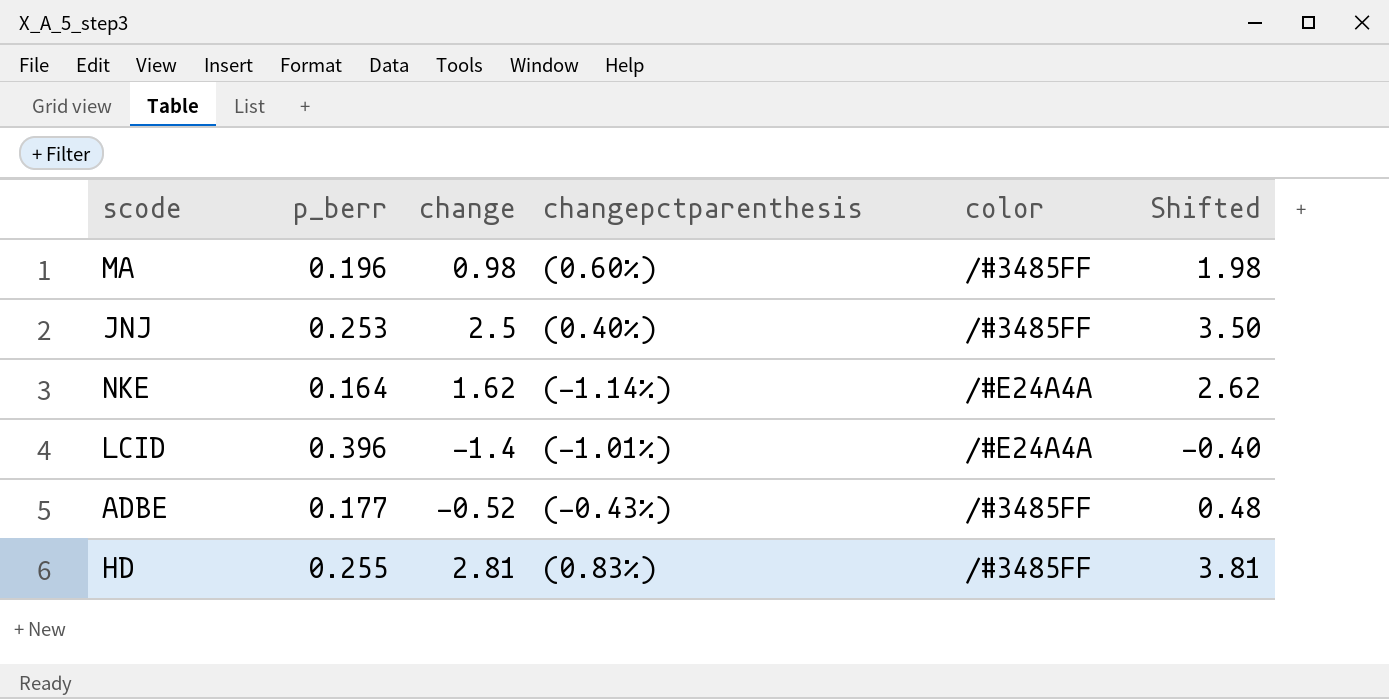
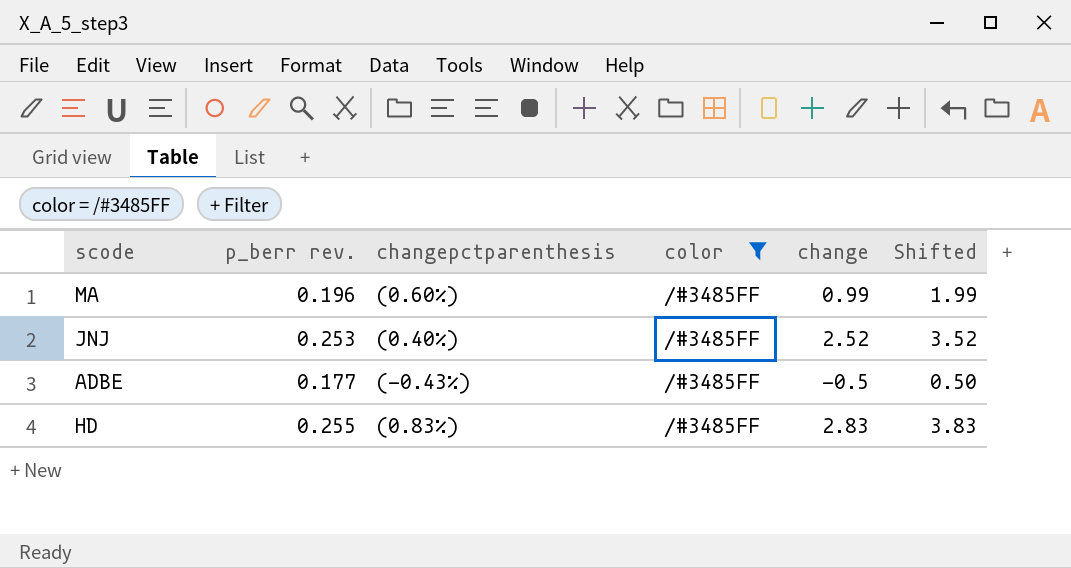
filter: none -> color = /#3485FF
column name: p_berr -> p_berr rev.
column change | position: 3 -> 5
MA | change: 0.98 -> 0.99
MA | Shifted: 1.98 -> 1.99
JNJ | change: 2.5 -> 2.52
JNJ | Shifted: 3.50 -> 3.52
ADBE | change: -0.52 -> -0.5
ADBE | Shifted: 0.48 -> 0.50
HD | change: 2.81 -> 2.83
HD | Shifted: 3.81 -> 3.83

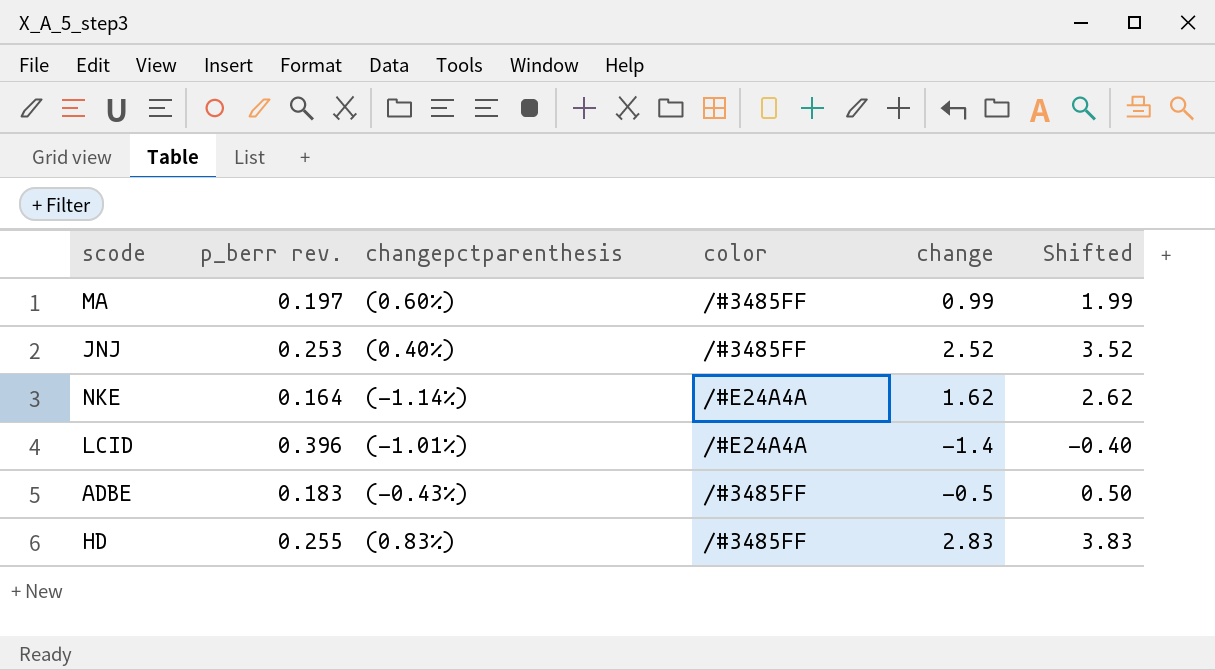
filter: color = /#3485FF -> none
MA | p_berr rev.: 0.196 -> 0.197
ADBE | p_berr rev.: 0.177 -> 0.183

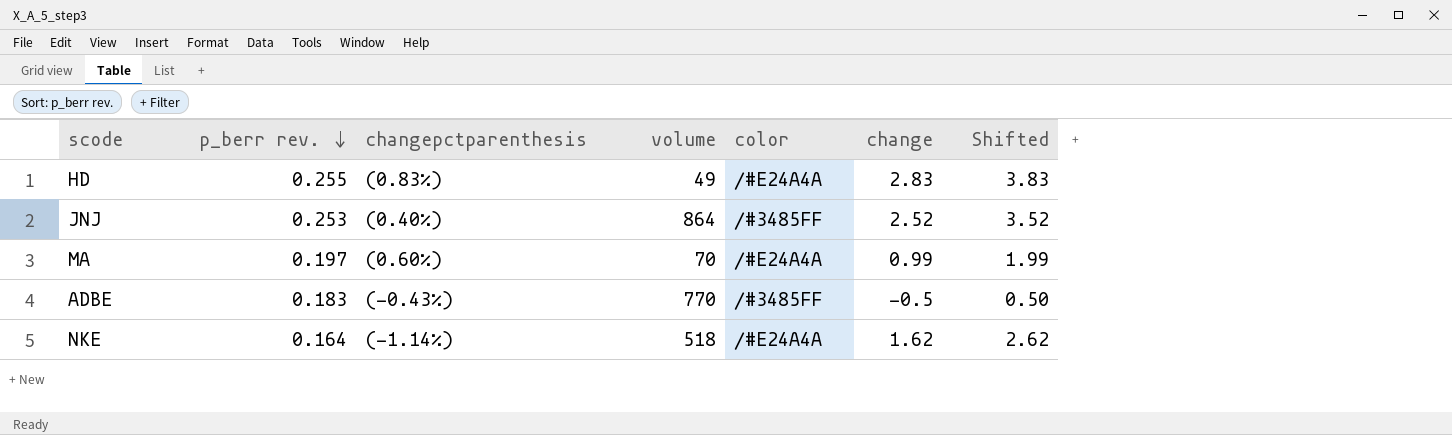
row order: none -> p_berr rev. descending
column volume | position: none -> 4
row LCID: 0.396 | (-1.01%) | /#E24A4A | -1.4 | -0.40 -> none
HD | color: /#3485FF -> /#E24A4A
MA | color: /#3485FF -> /#E24A4A

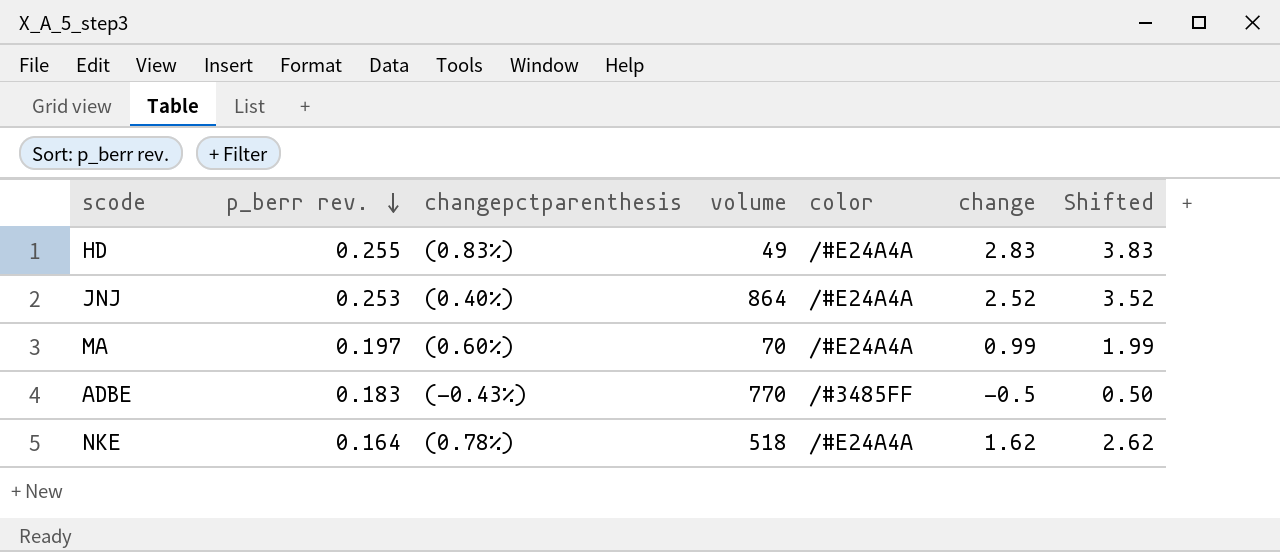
JNJ | color: /#3485FF -> /#E24A4A
NKE | changepctparenthesis: (-1.14%) -> (0.78%)

